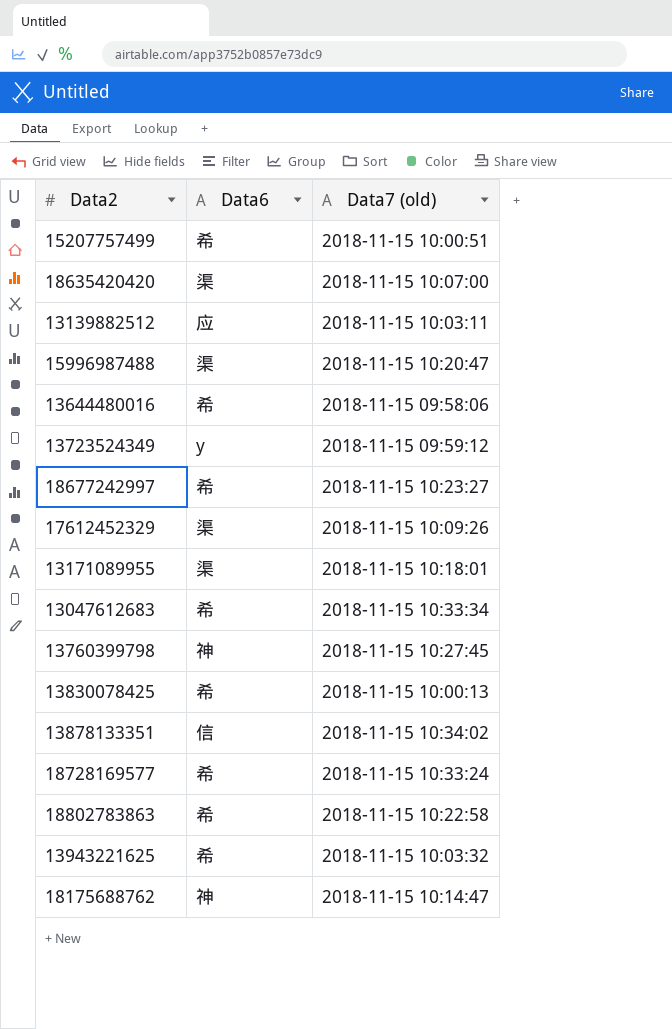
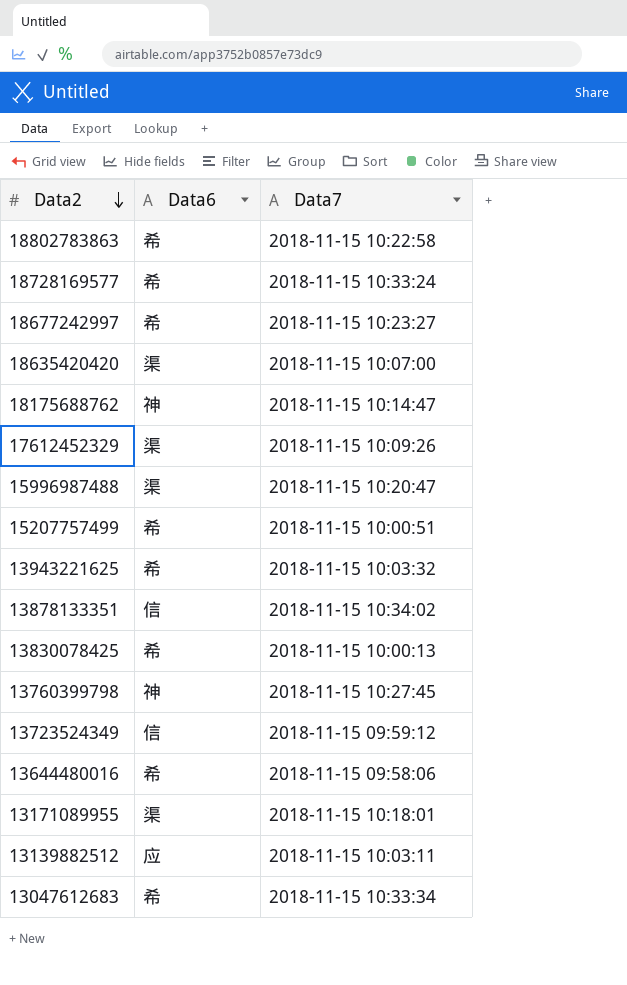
row order: none -> Data2 descending
column name: Data7 (old) -> Data7
13723524349 | Data6: y -> 信

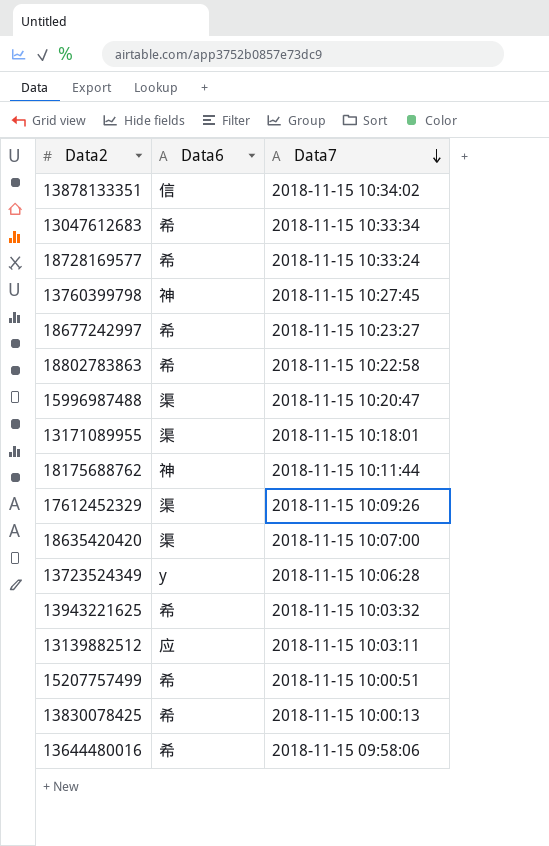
row order: Data2 descending -> Data7 descending
18175688762 | Data7: 2018-11-15 10:14:47 -> 2018-11-15 10:11:44
13723524349 | Data6: 信 -> y
13723524349 | Data7: 2018-11-15 09:59:12 -> 2018-11-15 10:06:28

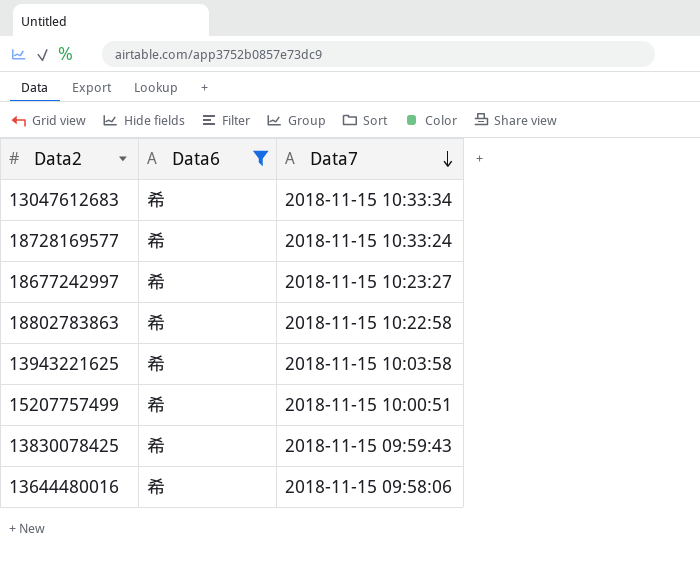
filter: none -> Data6 = 希
13943221625 | Data7: 2018-11-15 10:03:32 -> 2018-11-15 10:03:58
13830078425 | Data7: 2018-11-15 10:00:13 -> 2018-11-15 09:59:43

